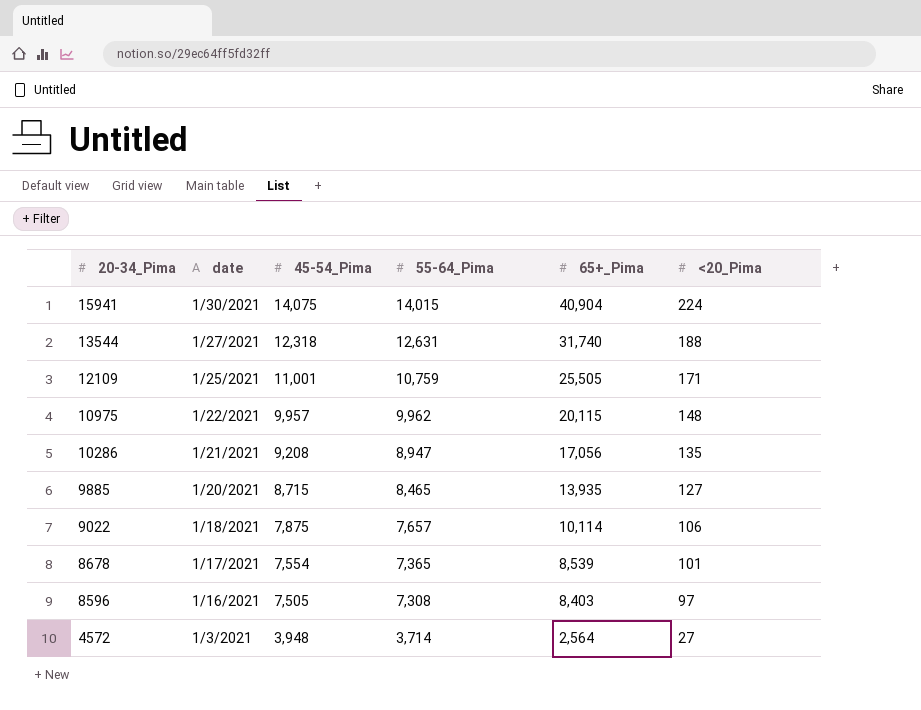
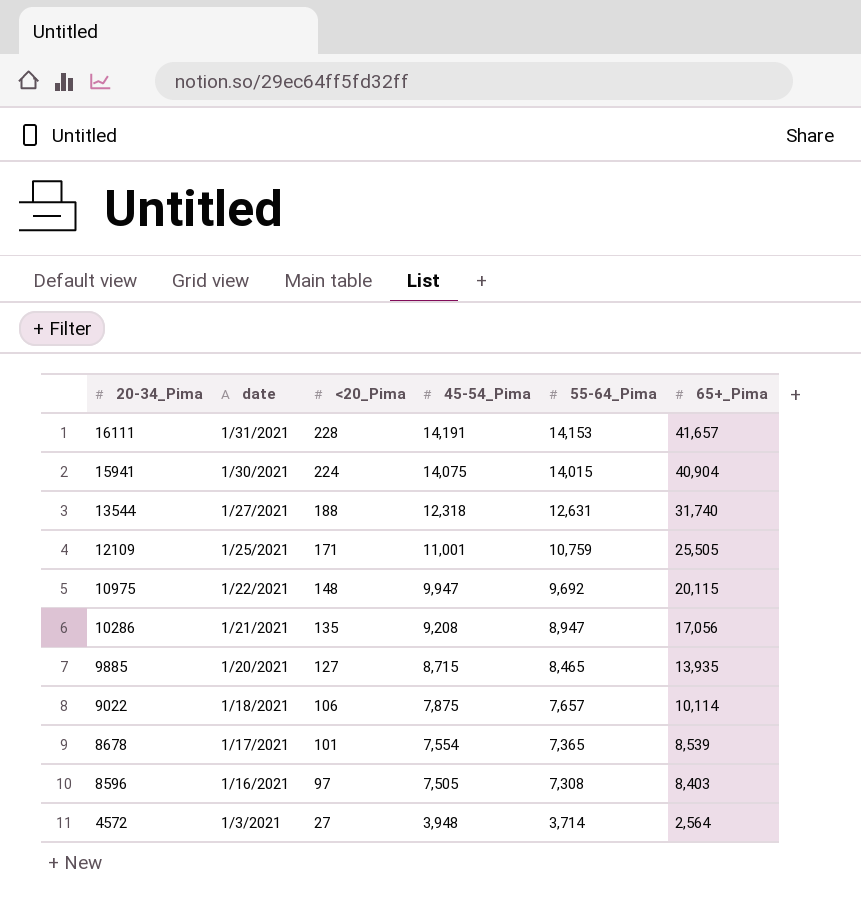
column <20_Pima | position: 6 -> 3
row 16111: none -> 1/31/2021 | 228 | 14,191 | 14,153 | 41,657
10975 | 45-54_Pima: 9,957 -> 9,947
10975 | 55-64_Pima: 9,962 -> 9,692

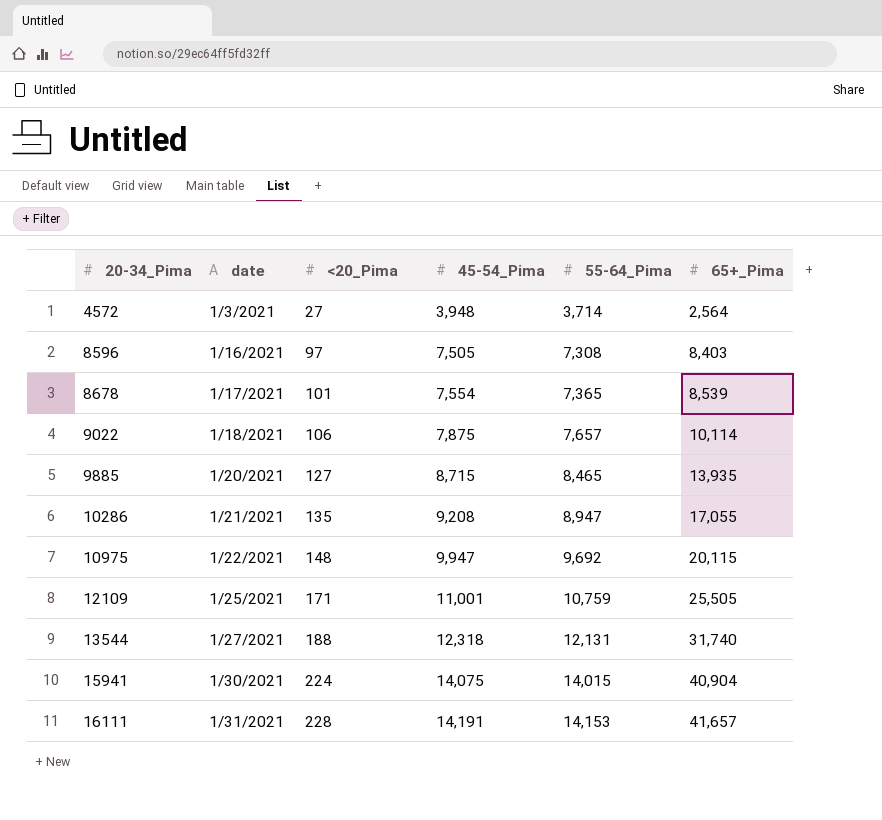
row order: 20-34_Pima descending -> 20-34_Pima ascending
10286 | 65+_Pima: 17,056 -> 17,055
13544 | 55-64_Pima: 12,631 -> 12,131

